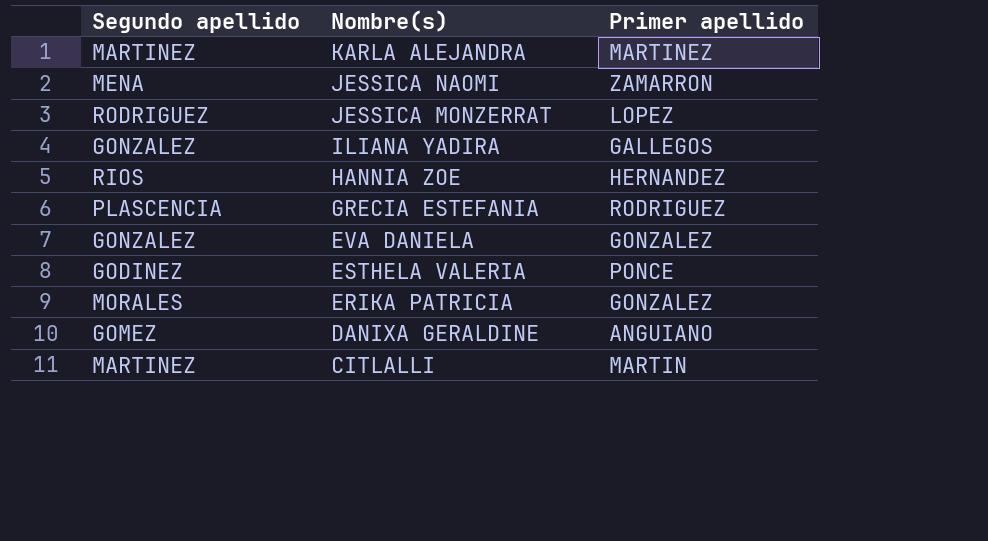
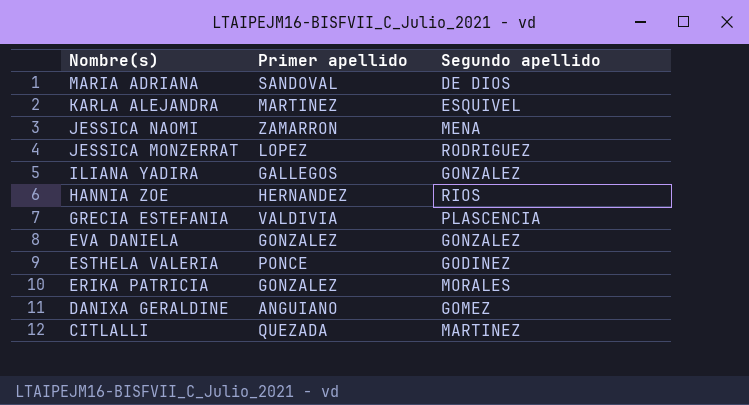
column Segundo apellido | position: 1 -> 3
row MARIA ADRIANA: none -> SANDOVAL | DE DIOS
KARLA ALEJANDRA | Segundo apellido: MARTINEZ -> ESQUIVEL
GRECIA ESTEFANIA | Primer apellido: RODRIGUEZ -> VALDIVIA
CITLALLI | Primer apellido: MARTIN -> QUEZADA

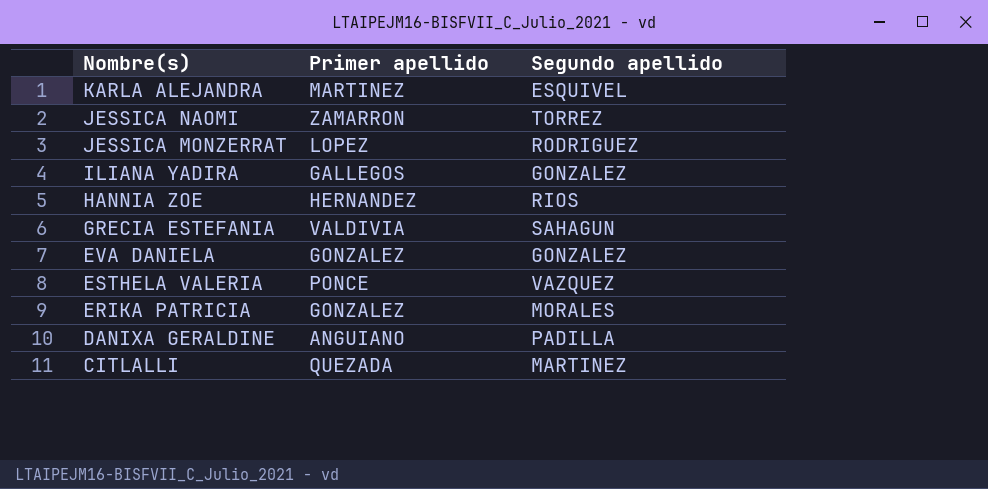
row MARIA ADRIANA: SANDOVAL | DE DIOS -> none
JESSICA NAOMI | Segundo apellido: MENA -> TORREZ
GRECIA ESTEFANIA | Segundo apellido: PLASCENCIA -> SAHAGUN
ESTHELA VALERIA | Segundo apellido: GODINEZ -> VAZQUEZ
DANIXA GERALDINE | Segundo apellido: GOMEZ -> PADILLA

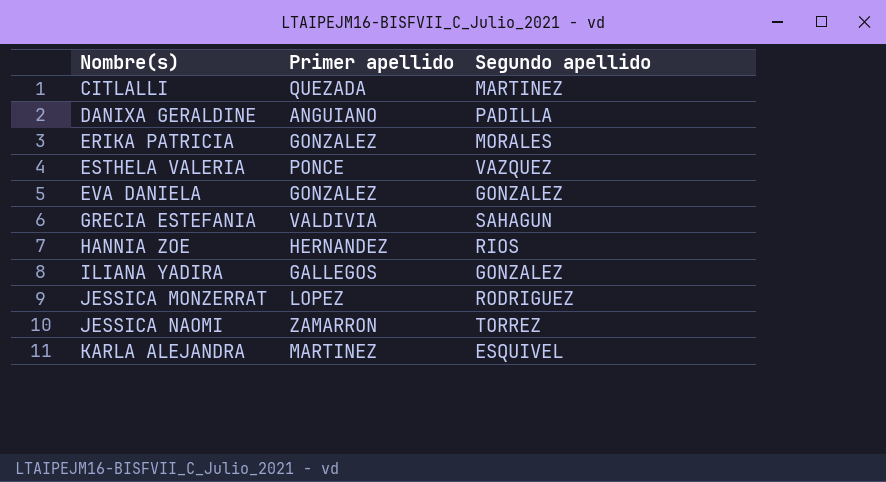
row order: Nombre(s) descending -> Nombre(s) ascending

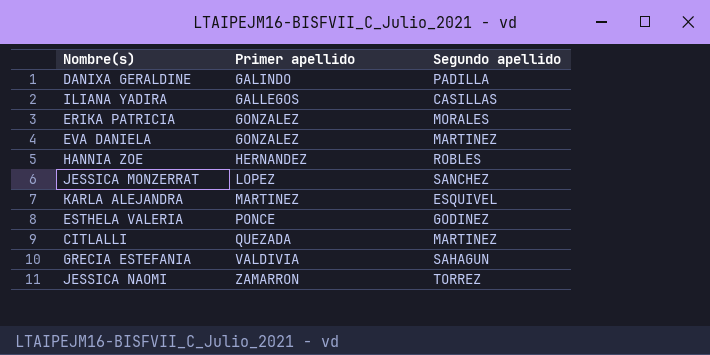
row order: Nombre(s) ascending -> Primer apellido ascending
DANIXA GERALDINE | Primer apellido: ANGUIANO -> GALINDO
ILIANA YADIRA | Segundo apellido: GONZALEZ -> CASILLAS
EVA DANIELA | Segundo apellido: GONZALEZ -> MARTINEZ
HANNIA ZOE | Segundo apellido: RIOS -> ROBLES
JESSICA MONZERRAT | Segundo apellido: RODRIGUEZ -> SANCHEZ
ESTHELA VALERIA | Segundo apellido: VAZQUEZ -> GODINEZ

